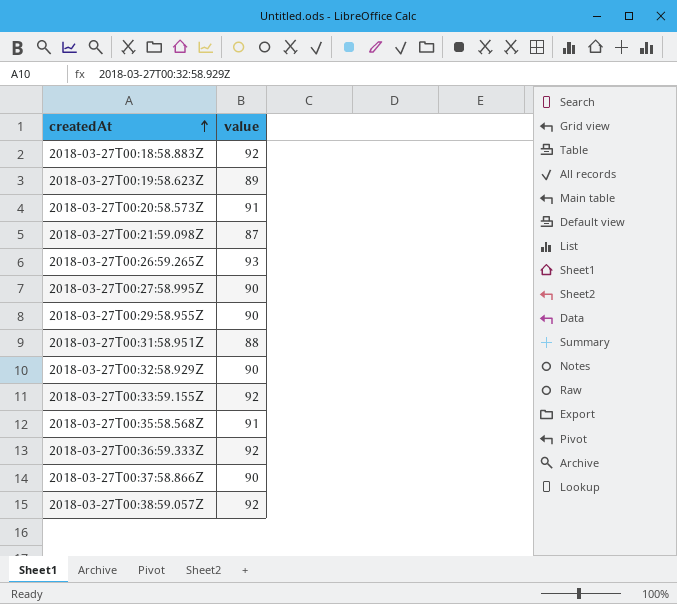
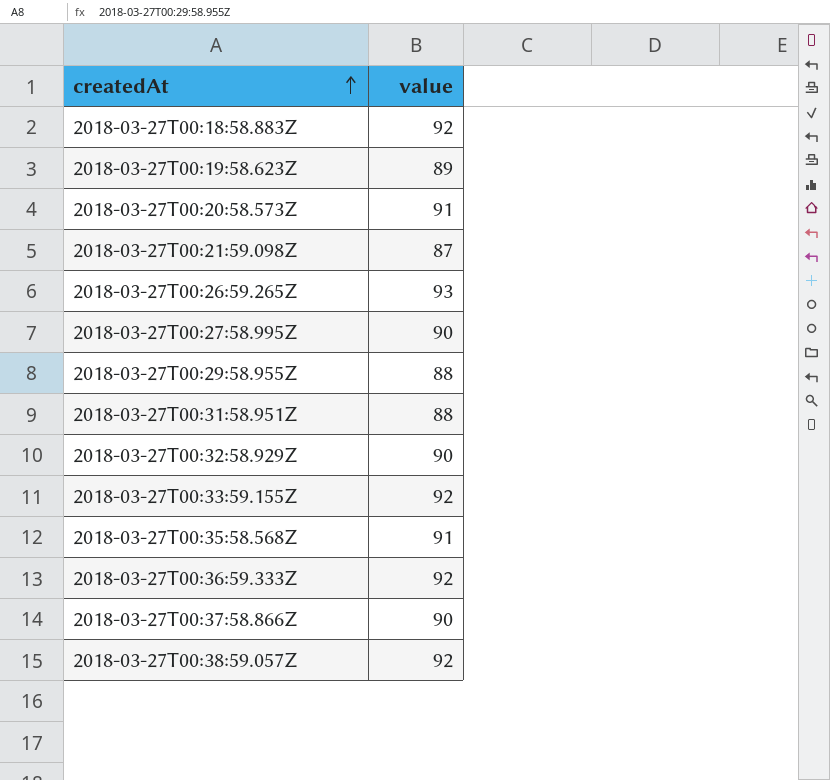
2018-03-27T00:29:58.955Z | value: 90 -> 88

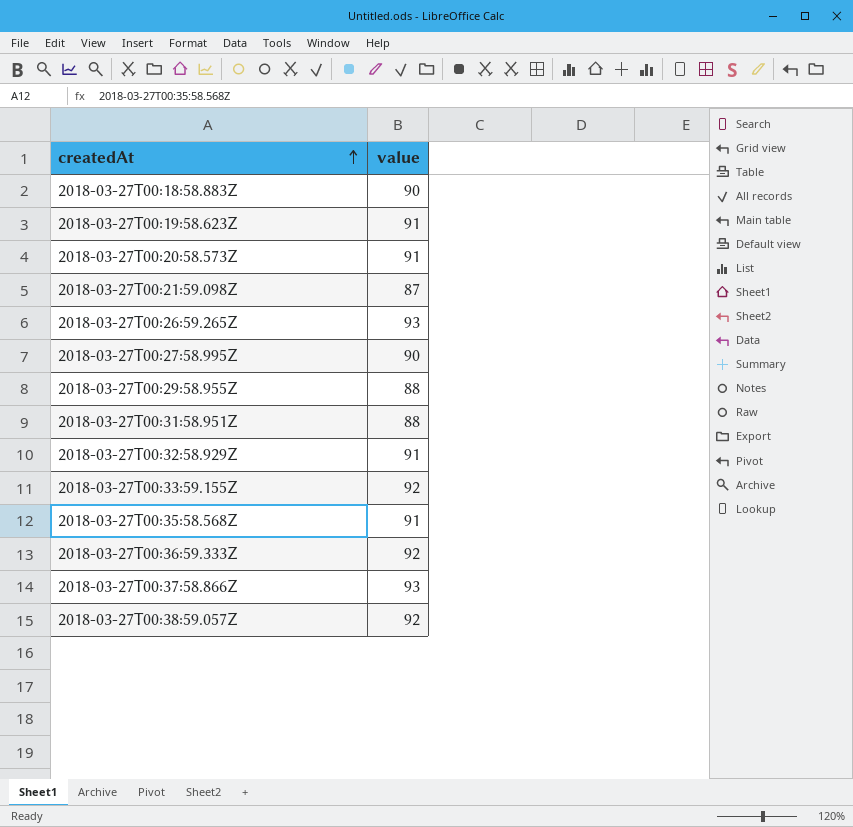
2018-03-27T00:18:58.883Z | value: 92 -> 90
2018-03-27T00:19:58.623Z | value: 89 -> 91
2018-03-27T00:32:58.929Z | value: 90 -> 91
2018-03-27T00:37:58.866Z | value: 90 -> 93

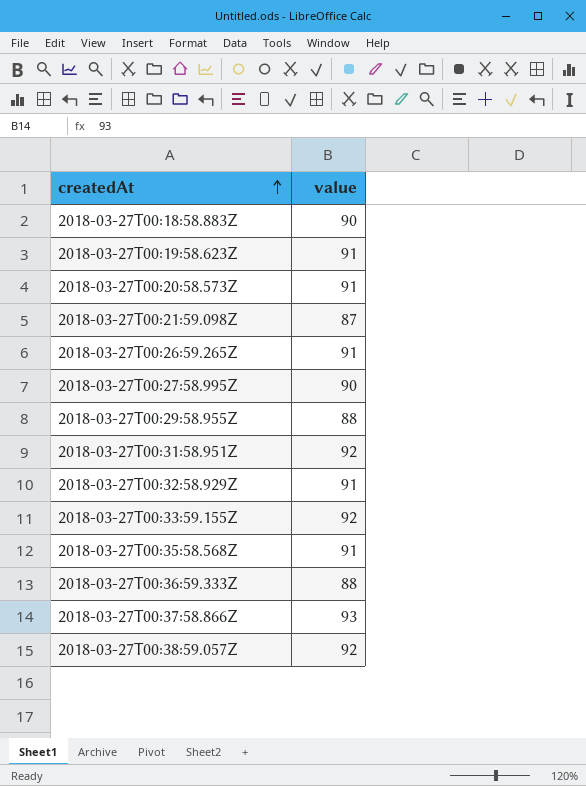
2018-03-27T00:26:59.265Z | value: 93 -> 91
2018-03-27T00:31:58.951Z | value: 88 -> 92
2018-03-27T00:36:59.333Z | value: 92 -> 88

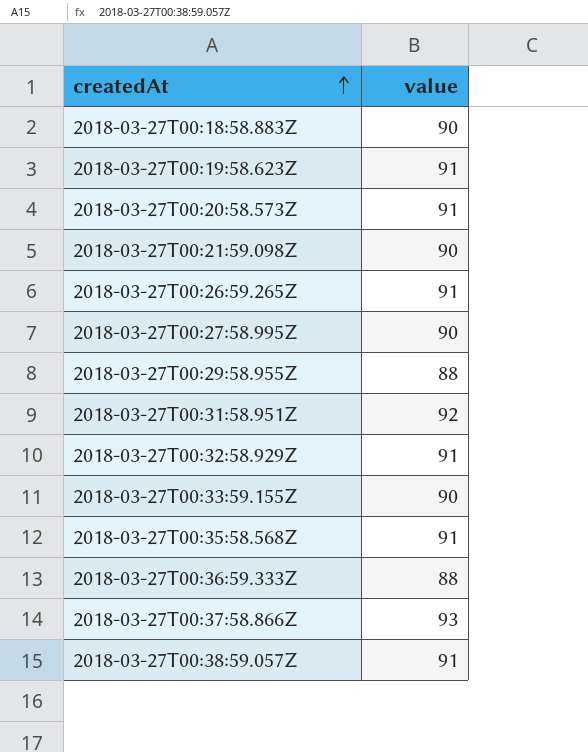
2018-03-27T00:21:59.098Z | value: 87 -> 90
2018-03-27T00:33:59.155Z | value: 92 -> 90
2018-03-27T00:38:59.057Z | value: 92 -> 91

